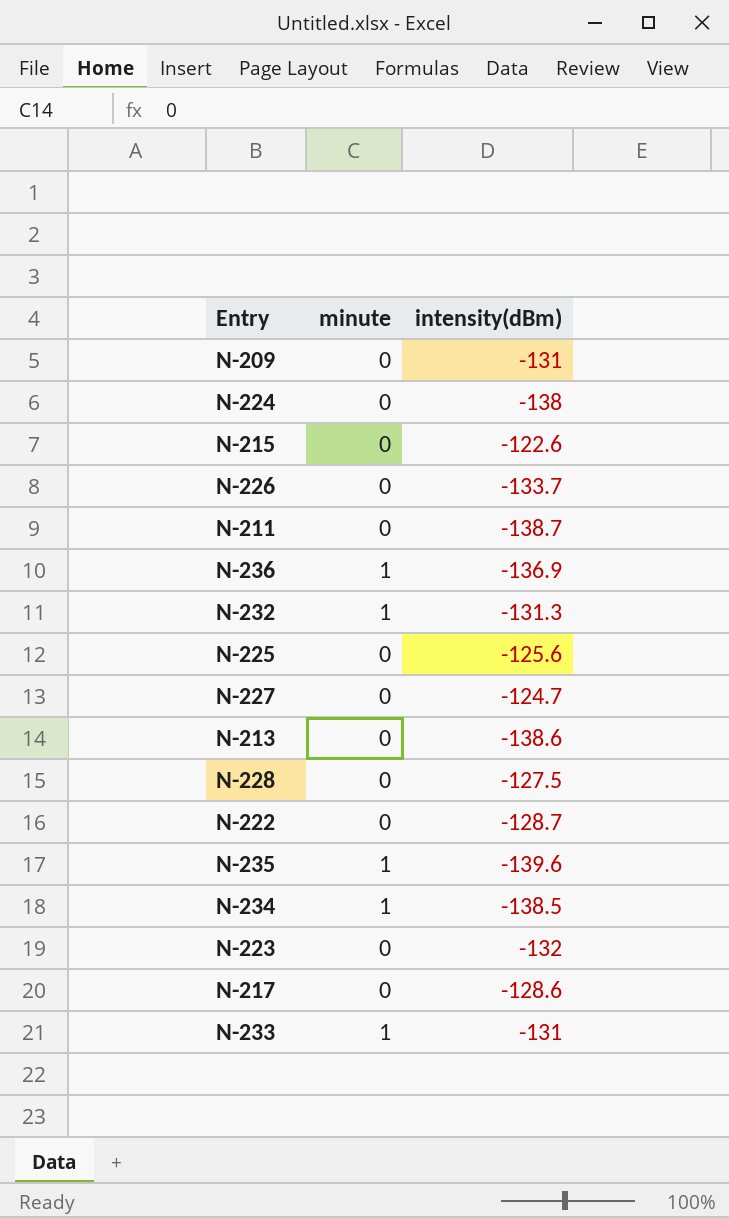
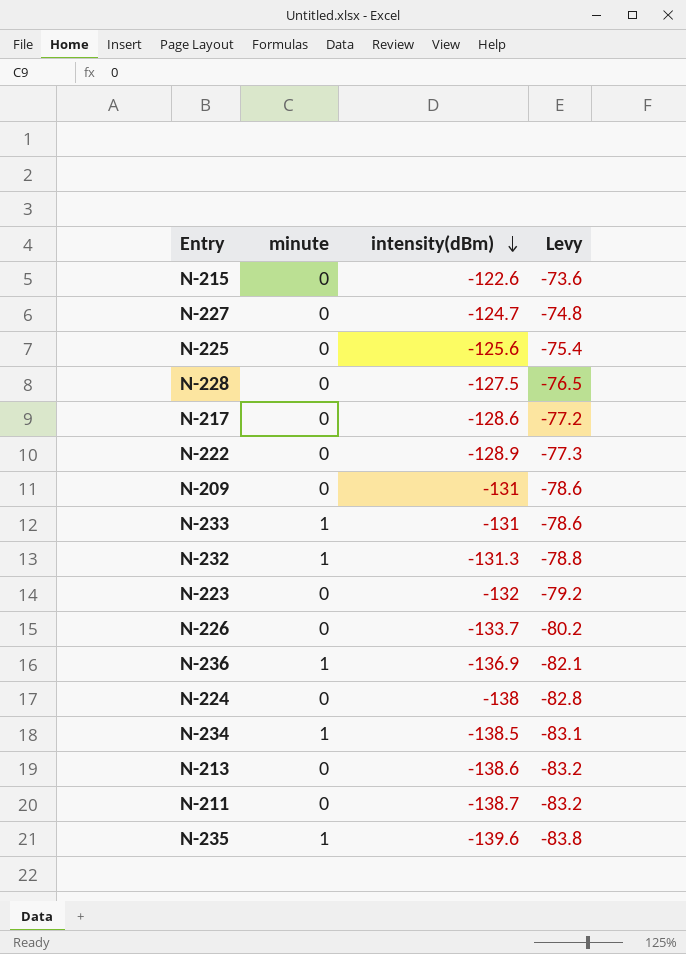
row order: none -> intensity(dBm) descending
column Levy | formula: none -> [intensity(dBm)] * 0.6
N-222 | intensity(dBm): -128.7 -> -128.9

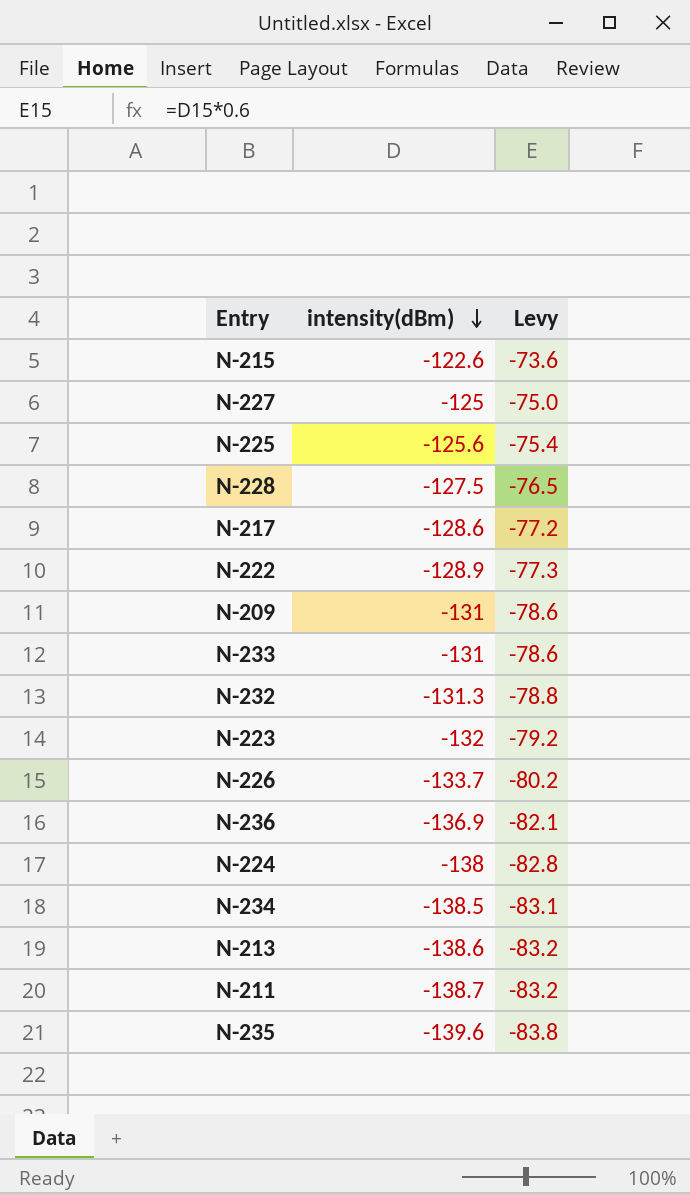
column minute | position: 2 -> none
N-227 | intensity(dBm): -124.7 -> -125
N-227 | Levy: -74.8 -> -75.0

